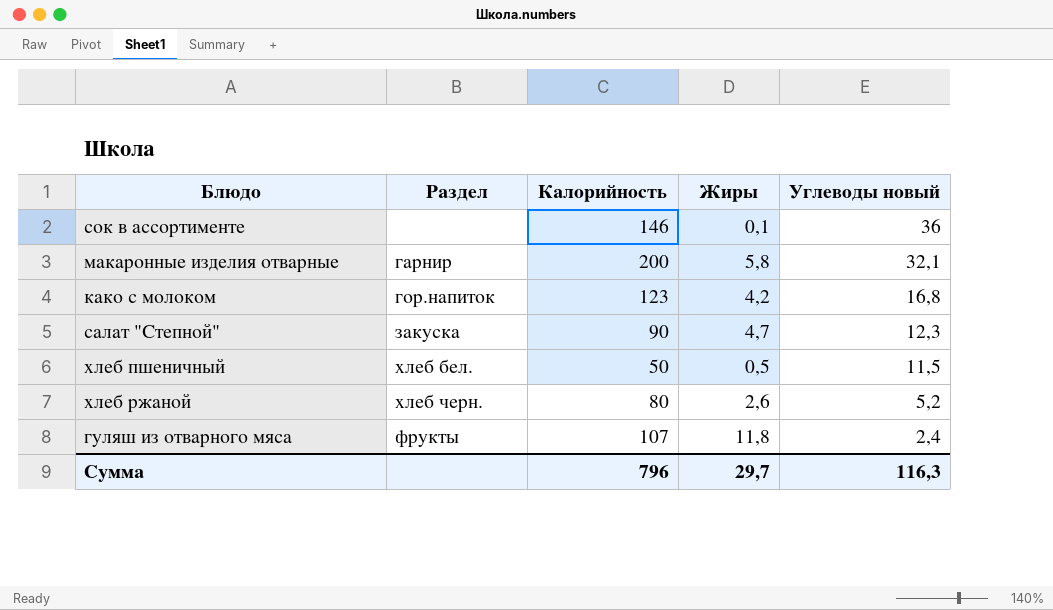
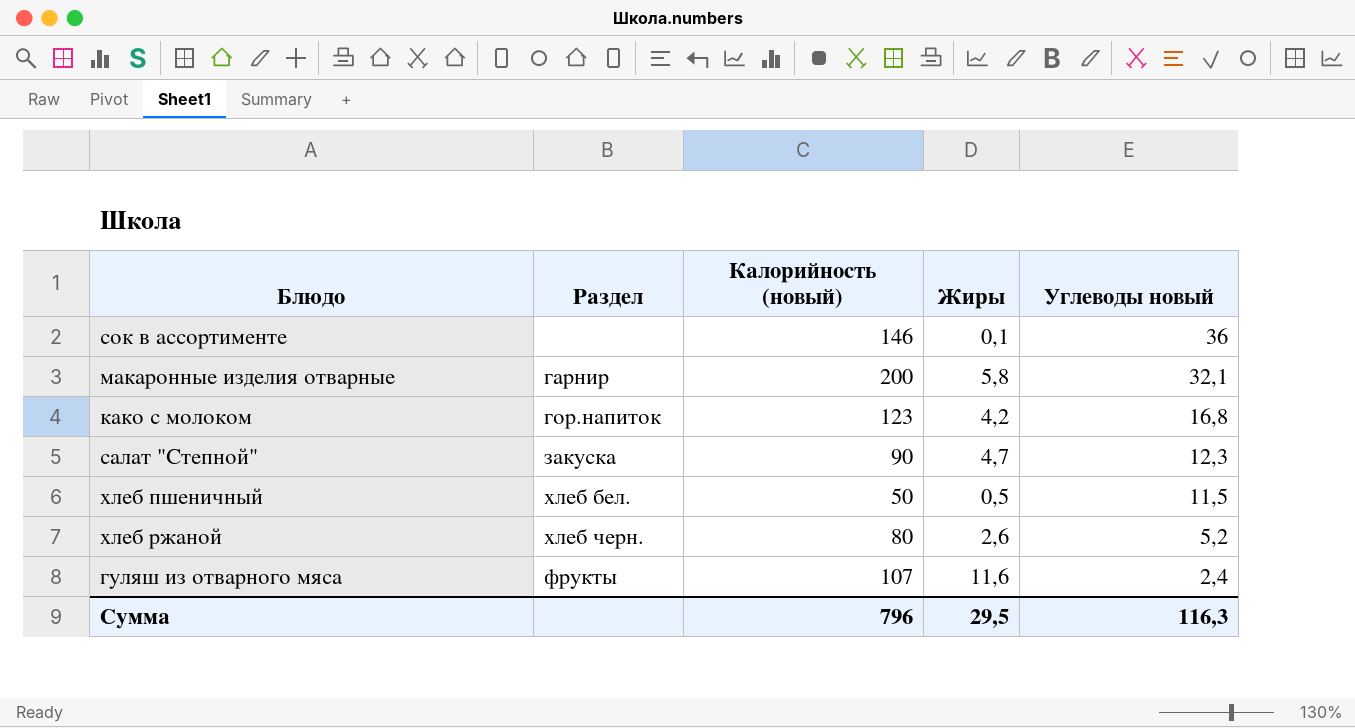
column name: Калорийность -> Калорийность (новый)
гуляш из отварного мяса | Жиры: 11,8 -> 11,6
Сумма | Жиры: 29,7 -> 29,5

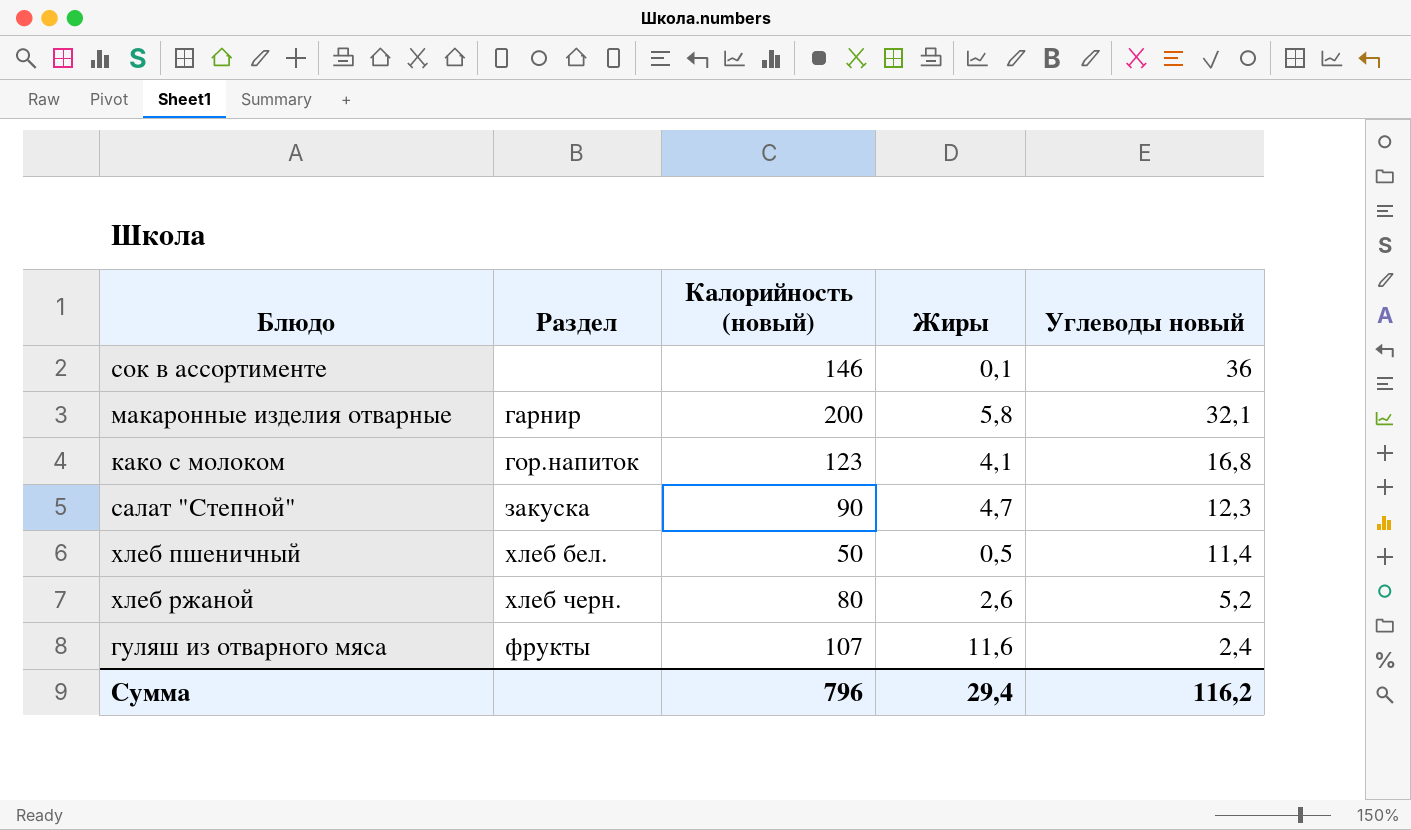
како с молоком | Жиры: 4,2 -> 4,1
хлеб пшеничный | Углеводы новый: 11,5 -> 11,4
Сумма | Жиры: 29,5 -> 29,4
Сумма | Углеводы новый: 116,3 -> 116,2

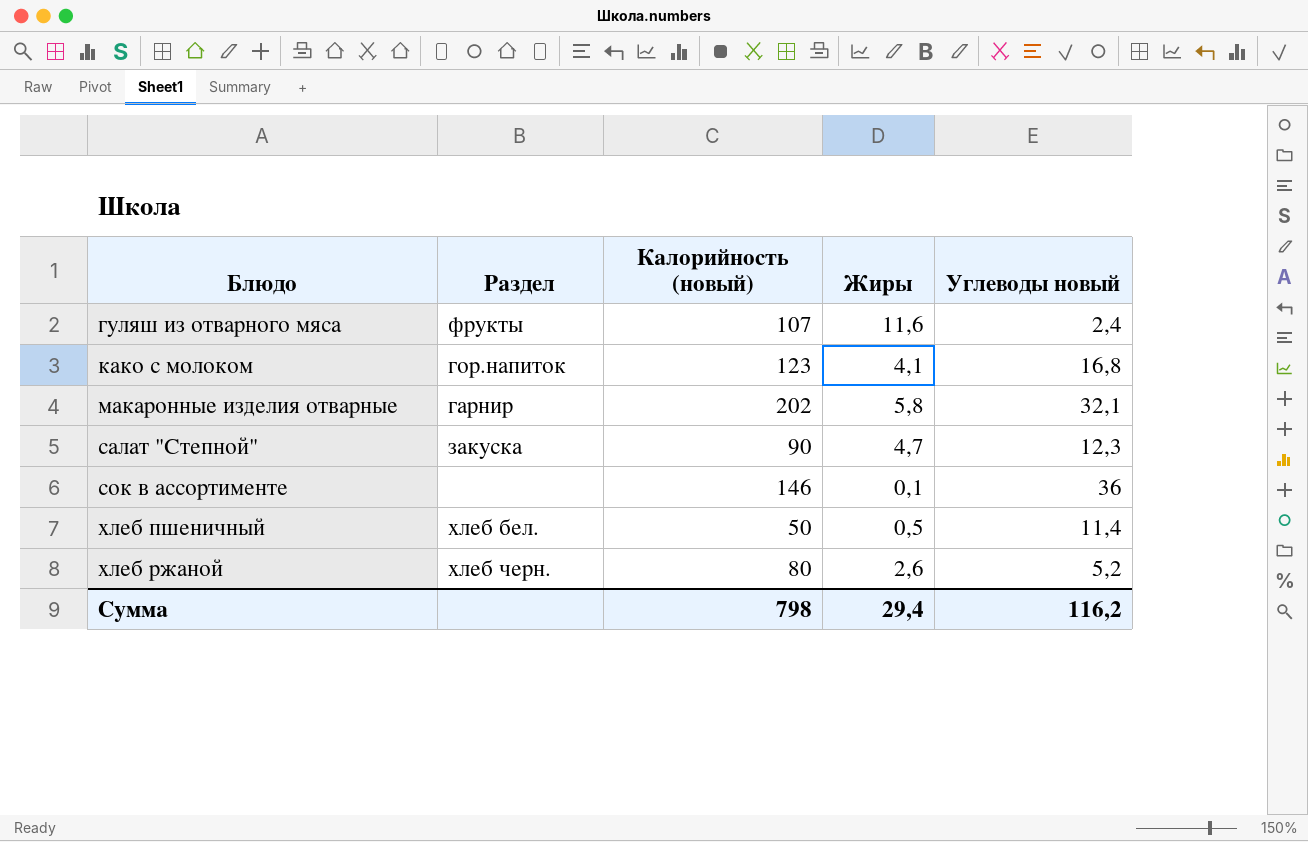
row order: Углеводы новый descending -> Блюдо ascending
макаронные изделия отварные | Калорийность (новый): 200 -> 202
Сумма | Калорийность (новый): 796 -> 798

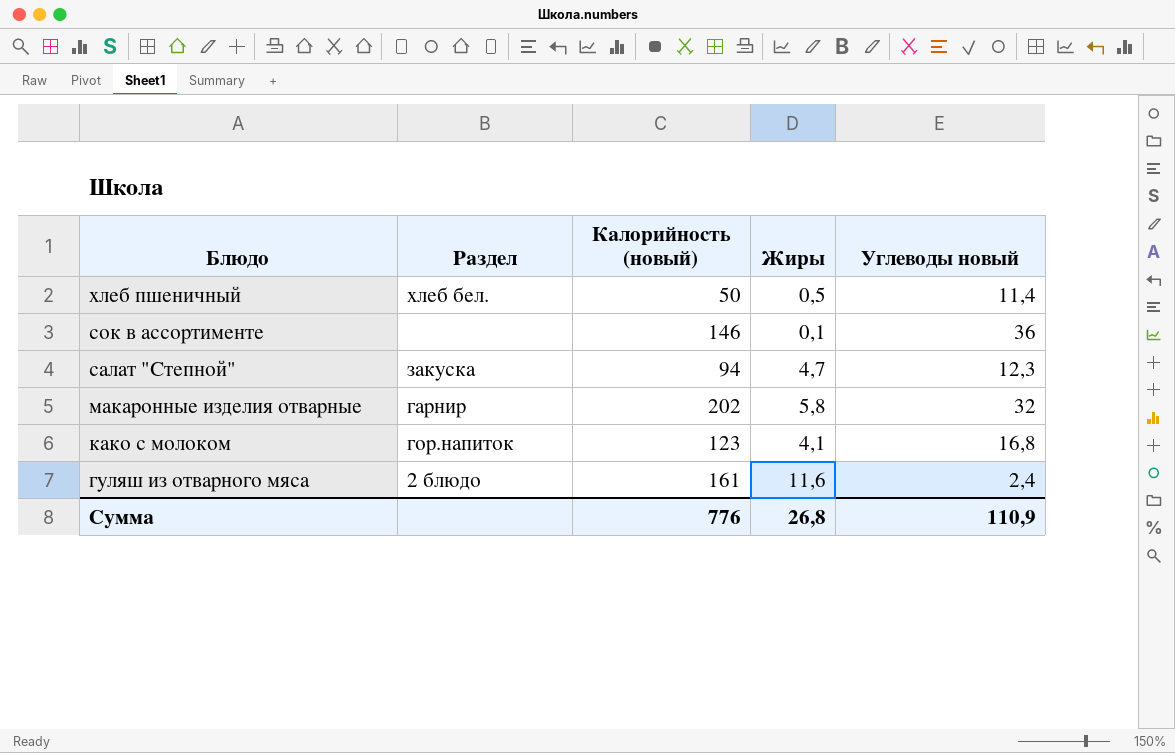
row order: Блюдо ascending -> Блюдо descending
row хлеб ржаной: хлеб черн. | 80 | 2,6 | 5,2 -> none
салат "Степной" | Калорийность (новый): 90 -> 94
макаронные изделия отварные | Углеводы новый: 32,1 -> 32
гуляш из отварного мяса | Раздел: фрукты -> 2 блюдо
гуляш из отварного мяса | Калорийность (новый): 107 -> 161
Сумма | Калорийность (новый): 798 -> 776
Сумма | Жиры: 29,4 -> 26,8
Сумма | Углеводы новый: 116,2 -> 110,9

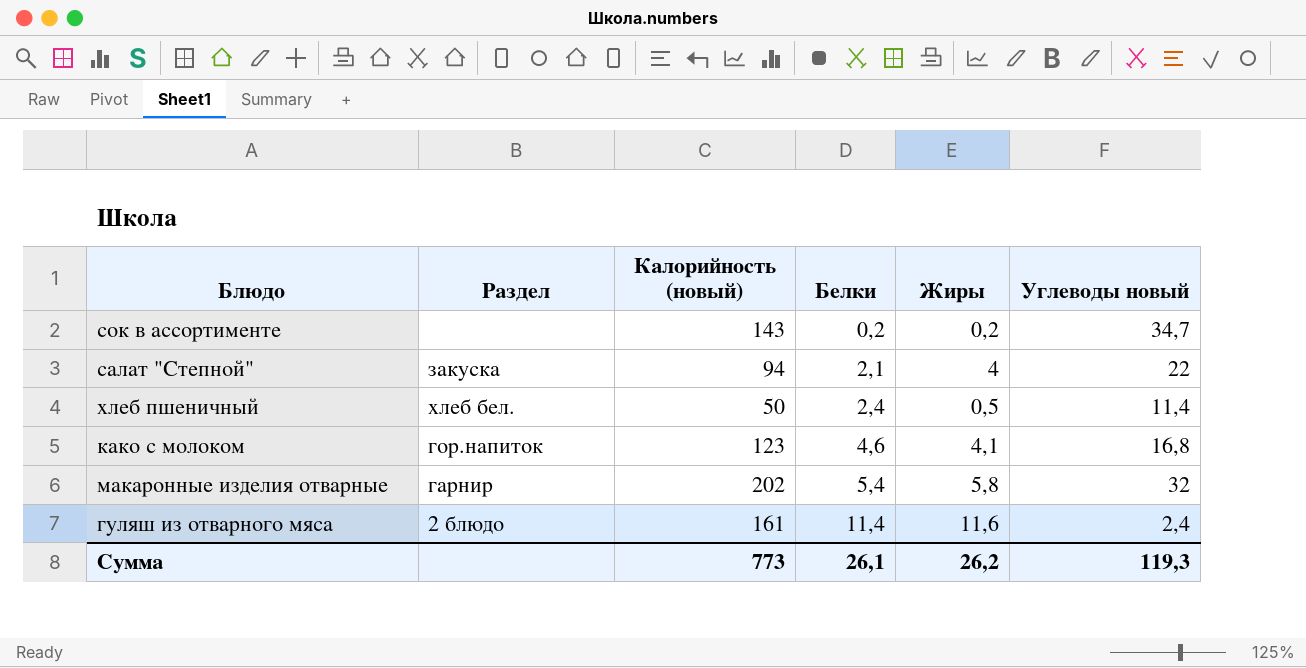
row order: Блюдо descending -> Белки ascending
column Белки | position: none -> 4
сок в ассортименте | Калорийность (новый): 146 -> 143
сок в ассортименте | Жиры: 0,1 -> 0,2
сок в ассортименте | Углеводы новый: 36 -> 34,7
салат "Степной" | Жиры: 4,7 -> 4
салат "Степной" | Углеводы новый: 12,3 -> 22
Сумма | Калорийность (новый): 776 -> 773
Сумма | Жиры: 26,8 -> 26,2
Сумма | Углеводы новый: 110,9 -> 119,3

